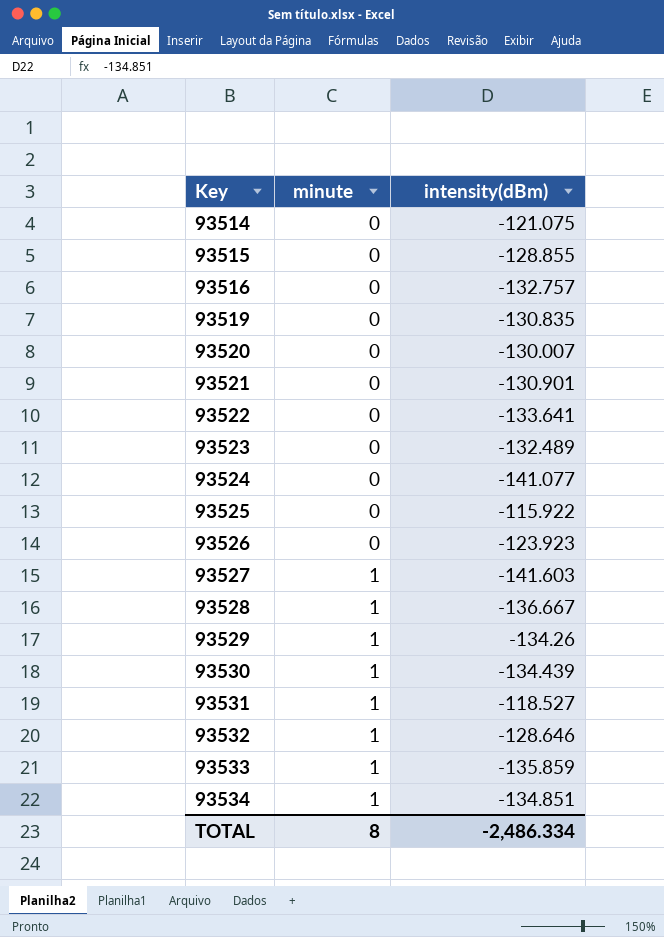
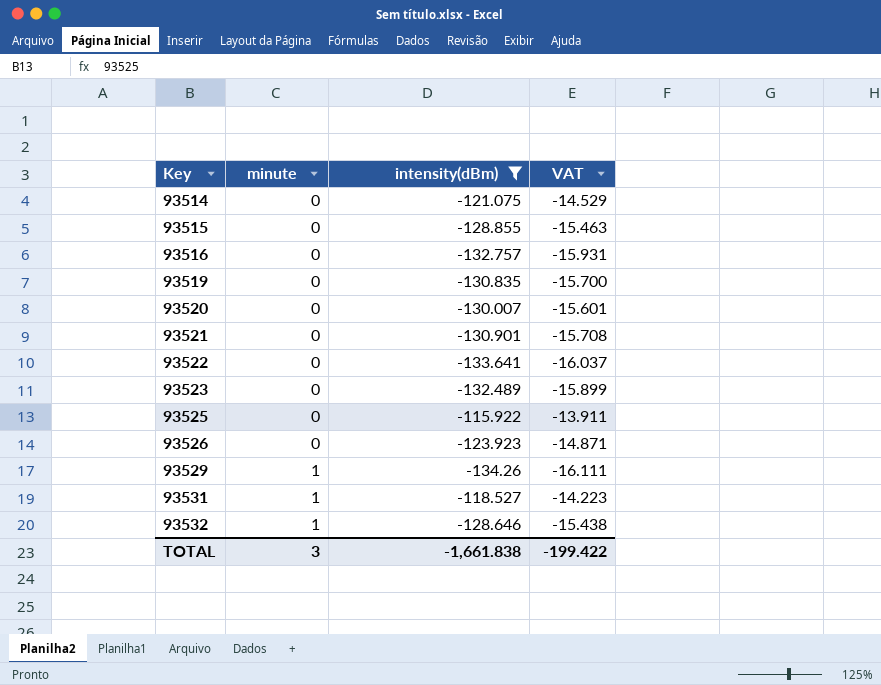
filter: none -> intensity(dBm) >= -134.26
column VAT | formula: none -> [intensity(dBm)] * 0.12
TOTAL | minute: 8 -> 3
TOTAL | intensity(dBm): -2,486.334 -> -1,661.838

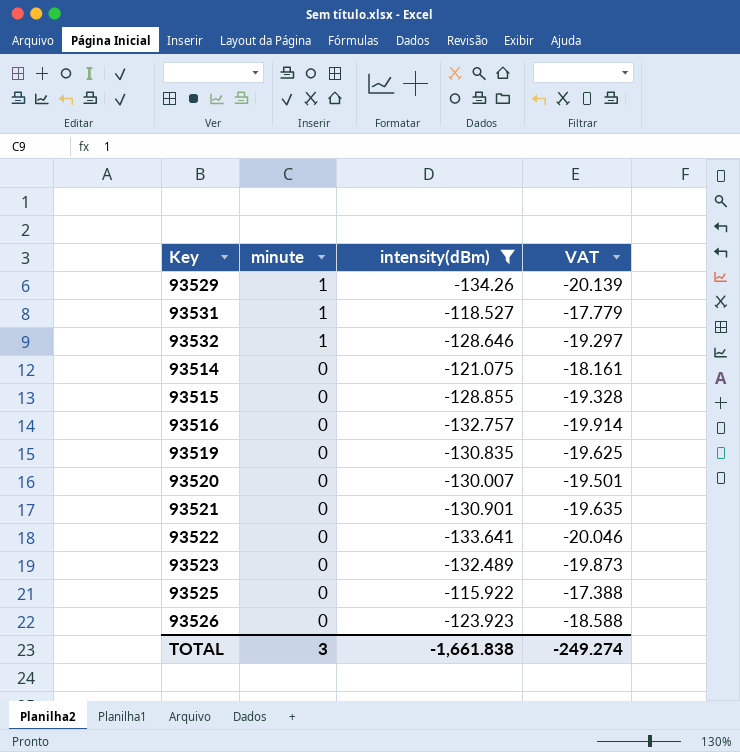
row order: Key ascending -> minute descending
column VAT | formula: [intensity(dBm)] * 0.12 -> [intensity(dBm)] * 0.15
TOTAL | VAT: -199.422 -> -249.274

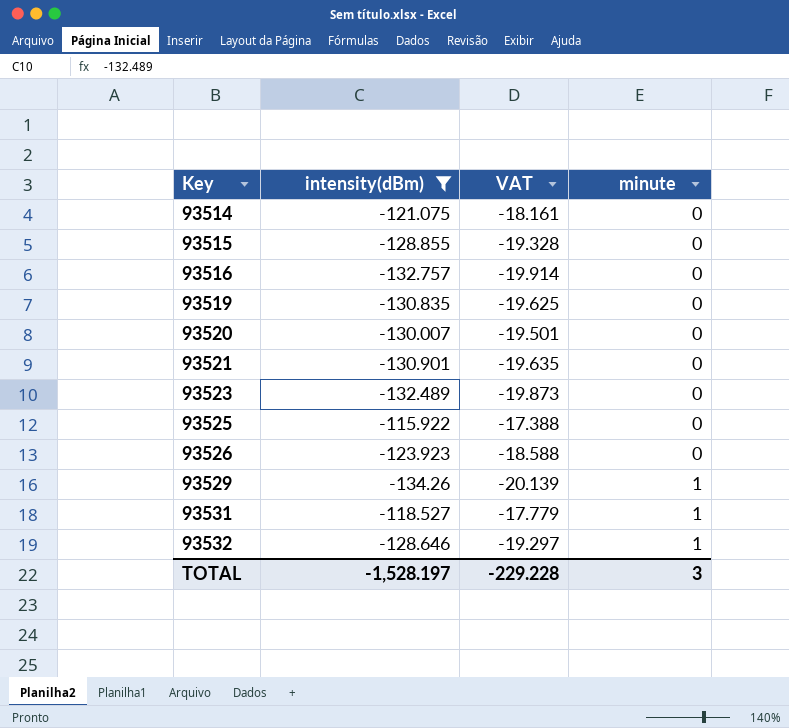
row order: minute descending -> Key ascending
column minute | position: 2 -> 4
row 93522: 0 | -133.641 | -20.046 -> none
TOTAL | intensity(dBm): -1,661.838 -> -1,528.197
TOTAL | VAT: -249.274 -> -229.228

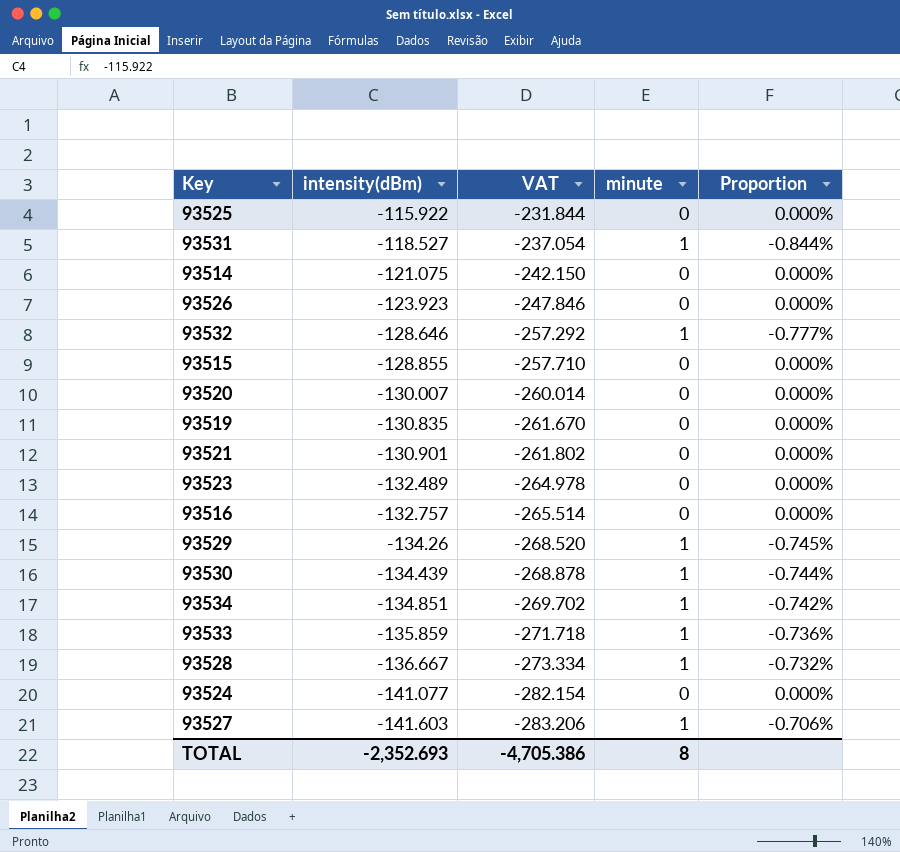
filter: intensity(dBm) >= -134.26 -> none
row order: Key ascending -> intensity(dBm) descending
column VAT | formula: [intensity(dBm)] * 0.15 -> [intensity(dBm)] * 2
column Proportion | formula: none -> [minute] / [intensity(dBm)]
TOTAL | intensity(dBm): -1,528.197 -> -2,352.693
TOTAL | VAT: -229.228 -> -4,705.386
TOTAL | minute: 3 -> 8

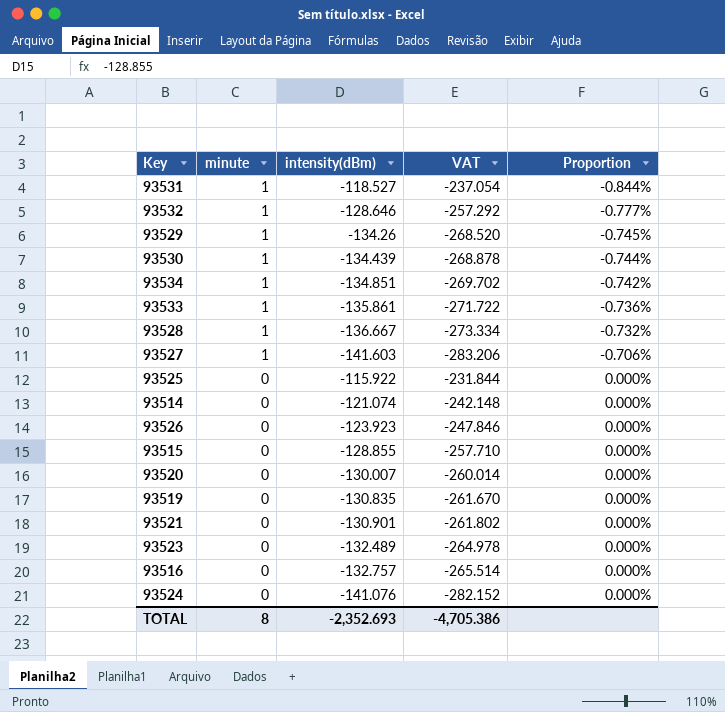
row order: intensity(dBm) descending -> minute descending
column minute | position: 4 -> 2
93533 | intensity(dBm): -135.859 -> -135.861
93533 | VAT: -271.718 -> -271.722
93514 | intensity(dBm): -121.075 -> -121.074
93514 | VAT: -242.150 -> -242.148
93524 | intensity(dBm): -141.077 -> -141.076
93524 | VAT: -282.154 -> -282.152

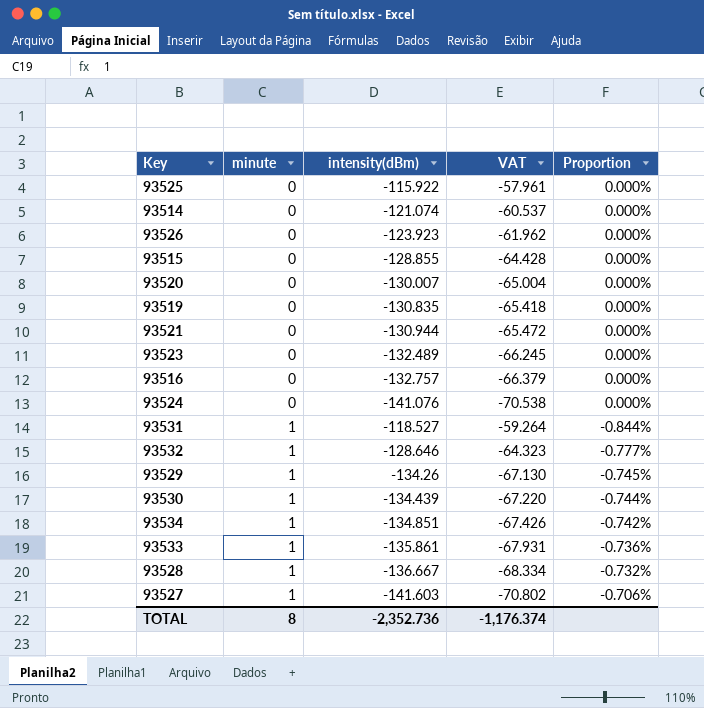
row order: minute descending -> minute ascending
column VAT | formula: [intensity(dBm)] * 2 -> [intensity(dBm)] * 0.5
93521 | intensity(dBm): -130.901 -> -130.944
TOTAL | intensity(dBm): -2,352.693 -> -2,352.736
TOTAL | VAT: -4,705.386 -> -1,176.374

